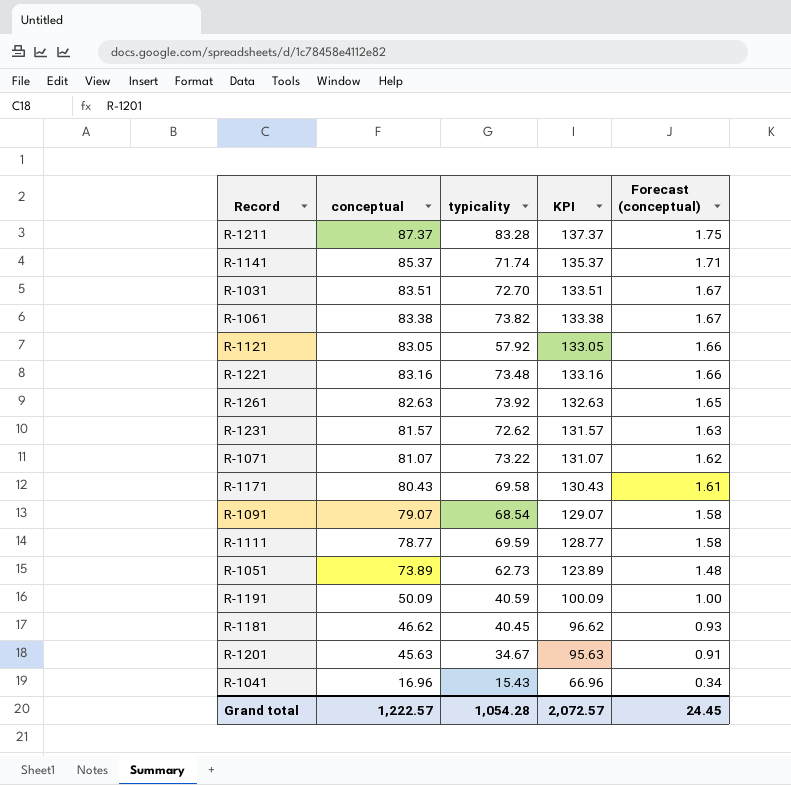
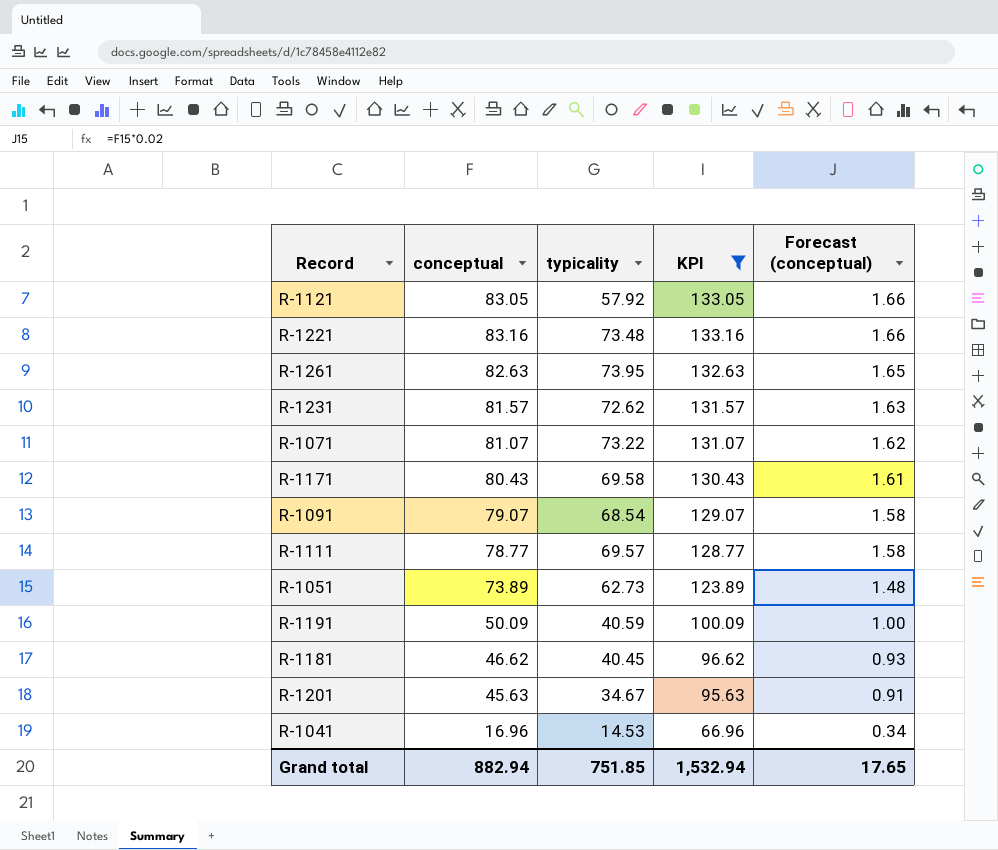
filter: none -> KPI <= 133.16
R-1261 | typicality: 73.92 -> 73.95
R-1111 | typicality: 69.59 -> 69.57
R-1041 | typicality: 15.43 -> 14.53
Grand total | conceptual: 1,222.57 -> 882.94
Grand total | typicality: 1,054.28 -> 751.85
Grand total | KPI: 2,072.57 -> 1,532.94
Grand total | Forecast (conceptual): 24.45 -> 17.65

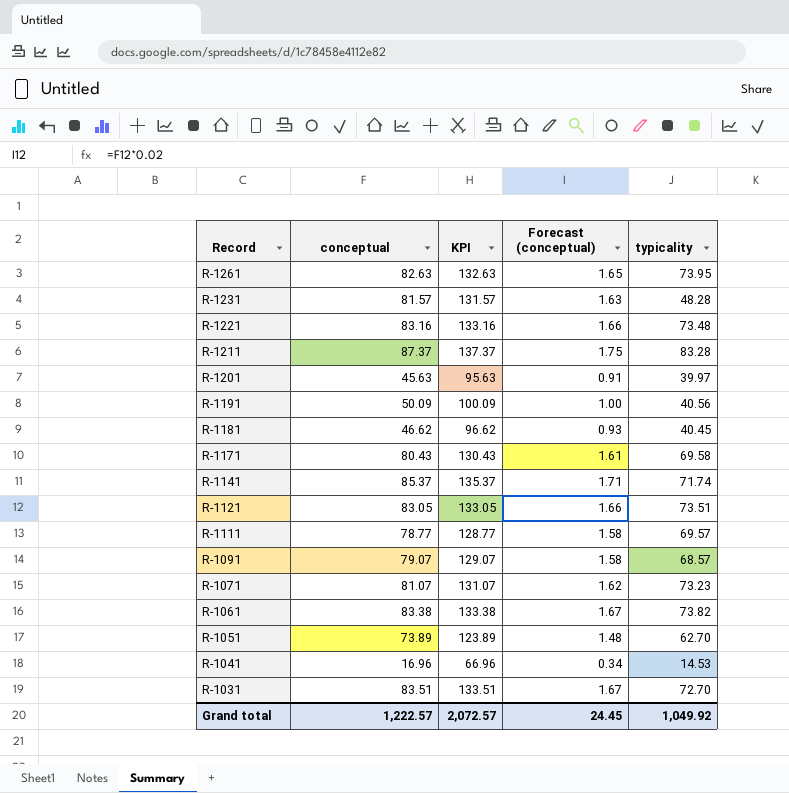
filter: KPI <= 133.16 -> none
row order: Forecast (conceptual) descending -> Record descending
column typicality | position: 3 -> 5
R-1231 | typicality: 72.62 -> 48.28
R-1201 | typicality: 34.67 -> 39.97
R-1191 | typicality: 40.59 -> 40.56
R-1121 | typicality: 57.92 -> 73.51
R-1091 | typicality: 68.54 -> 68.57
R-1071 | typicality: 73.22 -> 73.23
R-1051 | typicality: 62.73 -> 62.70
Grand total | conceptual: 882.94 -> 1,222.57
Grand total | KPI: 1,532.94 -> 2,072.57
Grand total | Forecast (conceptual): 17.65 -> 24.45
Grand total | typicality: 751.85 -> 1,049.92

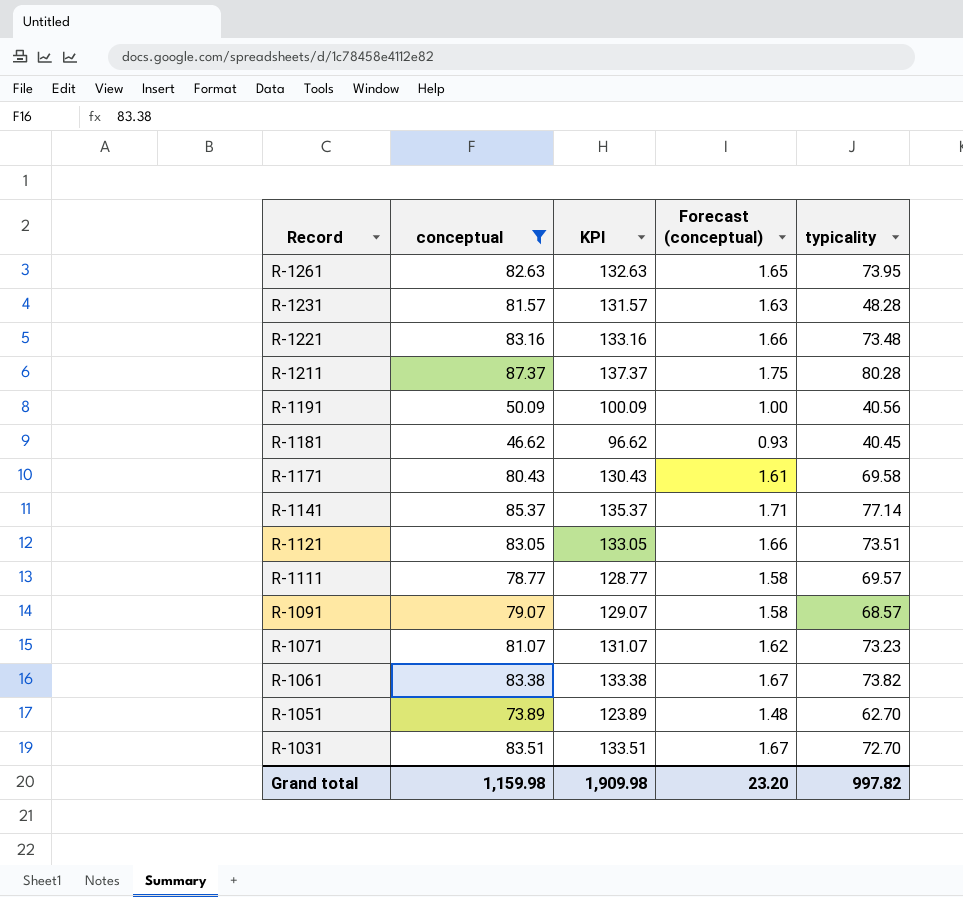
filter: none -> conceptual >= 46.62
R-1211 | typicality: 83.28 -> 80.28
R-1141 | typicality: 71.74 -> 77.14
Grand total | conceptual: 1,222.57 -> 1,159.98
Grand total | KPI: 2,072.57 -> 1,909.98
Grand total | Forecast (conceptual): 24.45 -> 23.20
Grand total | typicality: 1,049.92 -> 997.82

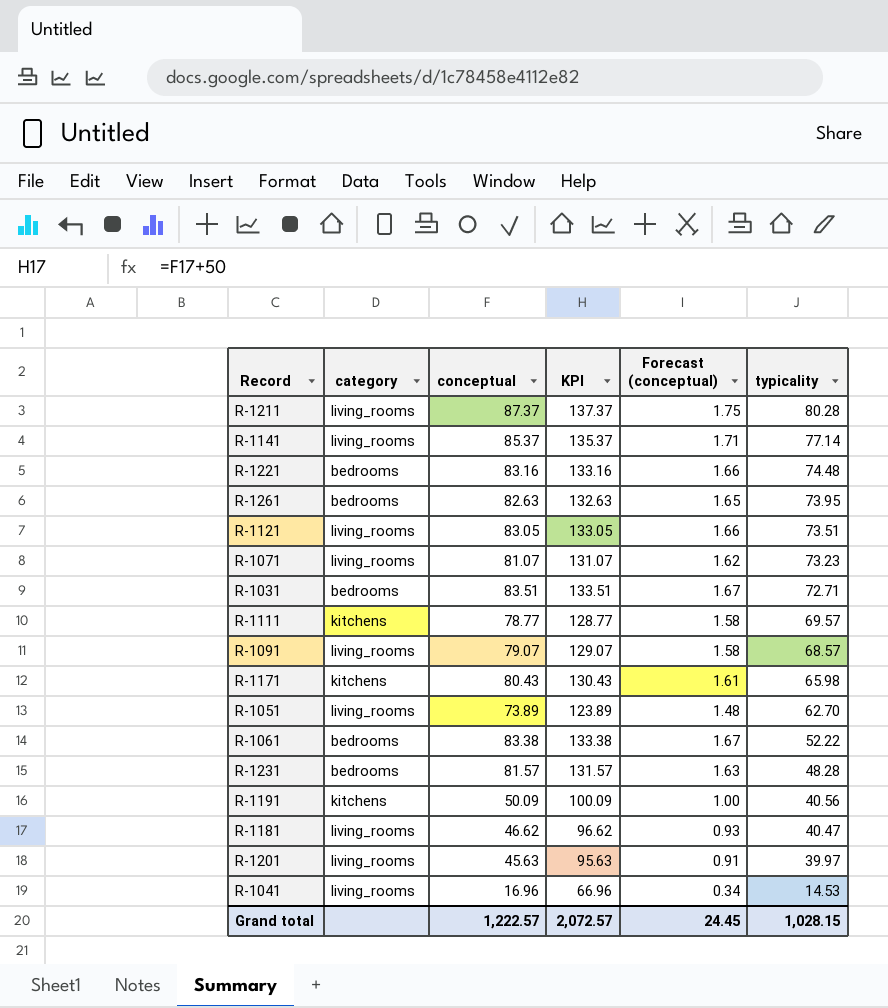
filter: conceptual >= 46.62 -> none
row order: Record descending -> typicality descending
column category | position: none -> 2
R-1221 | typicality: 73.48 -> 74.48
R-1031 | typicality: 72.70 -> 72.71
R-1171 | typicality: 69.58 -> 65.98
R-1061 | typicality: 73.82 -> 52.22
R-1181 | typicality: 40.45 -> 40.47
Grand total | conceptual: 1,159.98 -> 1,222.57
Grand total | KPI: 1,909.98 -> 2,072.57
Grand total | Forecast (conceptual): 23.20 -> 24.45
Grand total | typicality: 997.82 -> 1,028.15

